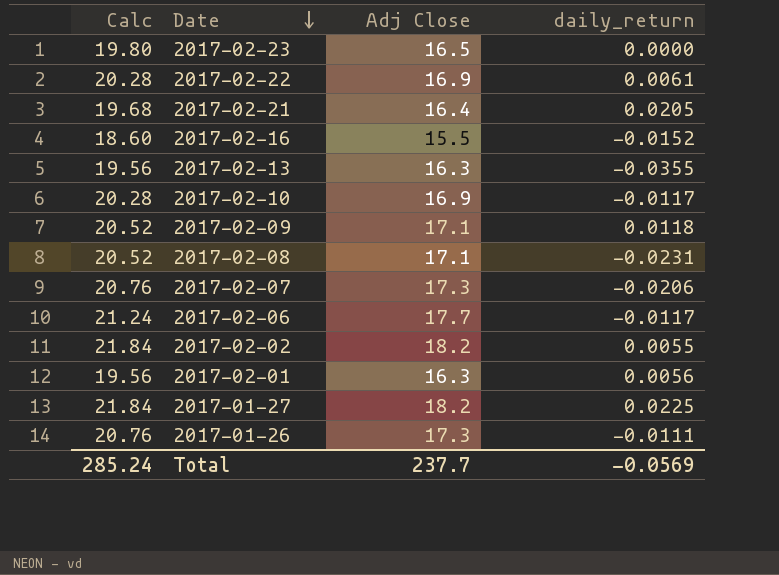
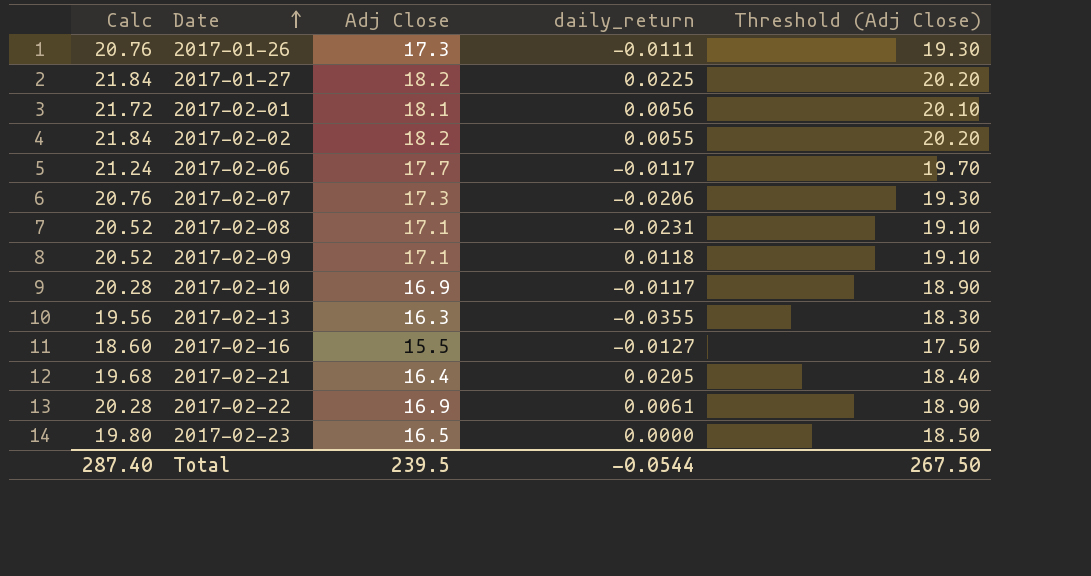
row order: Date descending -> Date ascending
column Threshold (Adj Close) | formula: none -> [Adj Close] + 2
2017-02-01 | Calc: 19.56 -> 21.72
2017-02-01 | Adj Close: 16.3 -> 18.1
2017-02-16 | daily_return: -0.0152 -> -0.0127
Total | Calc: 285.24 -> 287.40
Total | Adj Close: 237.7 -> 239.5
Total | daily_return: -0.0569 -> -0.0544

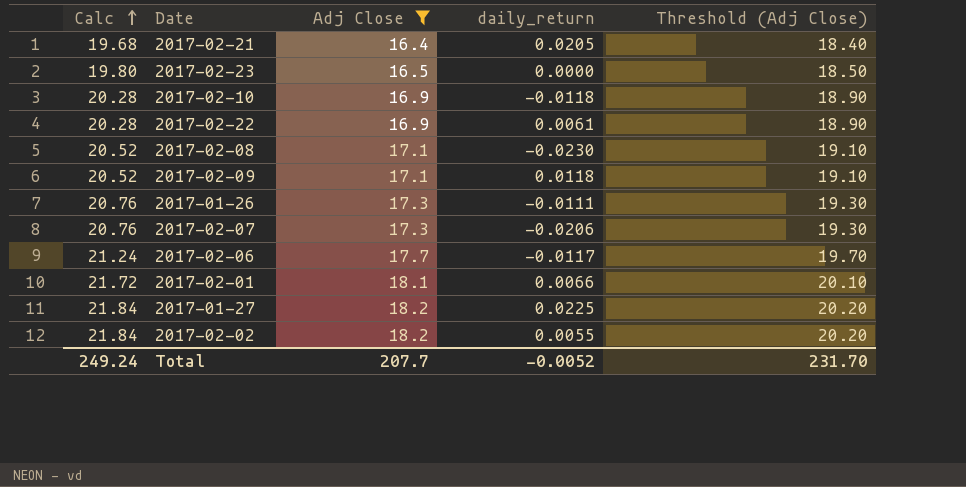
filter: none -> Adj Close >= 16.4
row order: Date ascending -> Calc ascending
2017-02-10 | daily_return: -0.0117 -> -0.0118
2017-02-08 | daily_return: -0.0231 -> -0.0230
2017-02-01 | daily_return: 0.0056 -> 0.0066
Total | Calc: 287.40 -> 249.24
Total | Adj Close: 239.5 -> 207.7
Total | daily_return: -0.0544 -> -0.0052
Total | Threshold (Adj Close): 267.50 -> 231.70

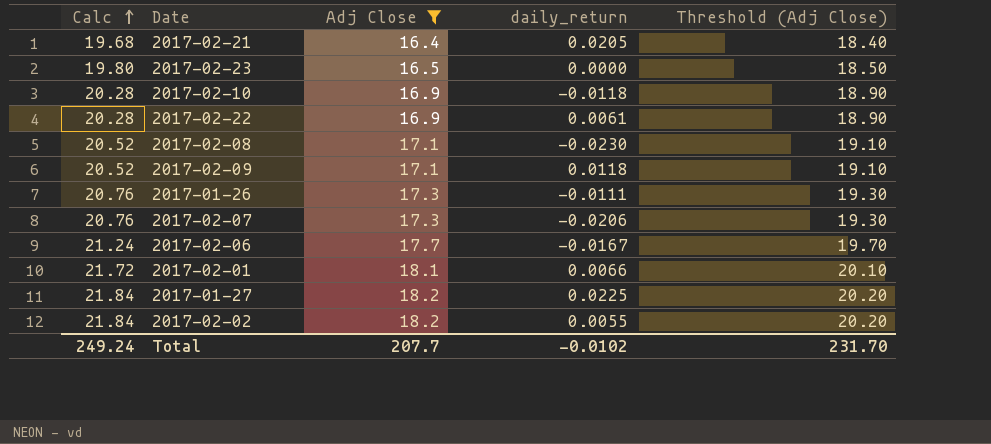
2017-02-06 | daily_return: -0.0117 -> -0.0167
Total | daily_return: -0.0052 -> -0.0102

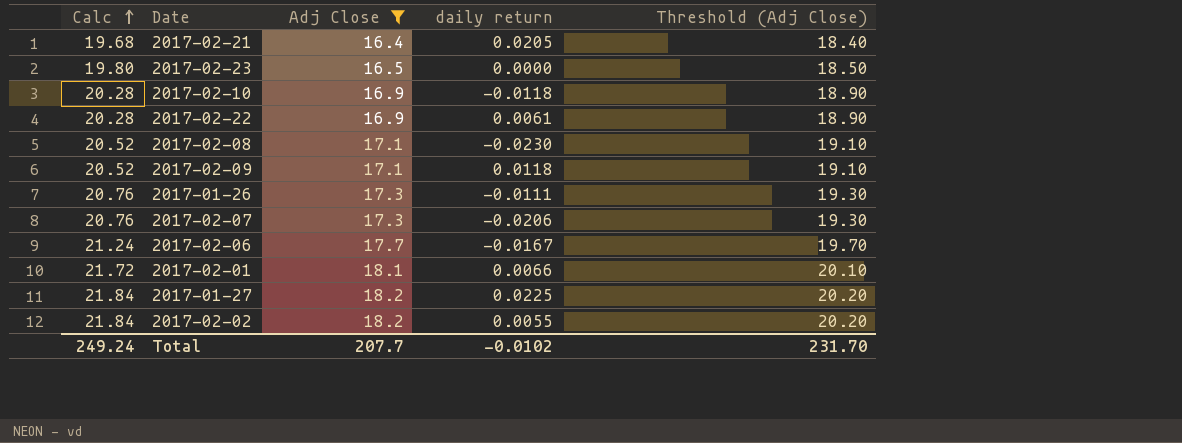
column name: daily_return -> daily return

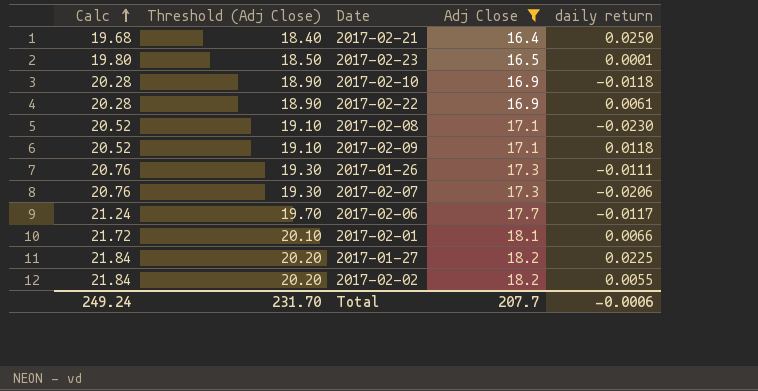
column Threshold (Adj Close) | position: 5 -> 2
2017-02-21 | daily return: 0.0205 -> 0.0250
2017-02-23 | daily return: 0.0000 -> 0.0001
2017-02-06 | daily return: -0.0167 -> -0.0117
Total | daily return: -0.0102 -> -0.0006

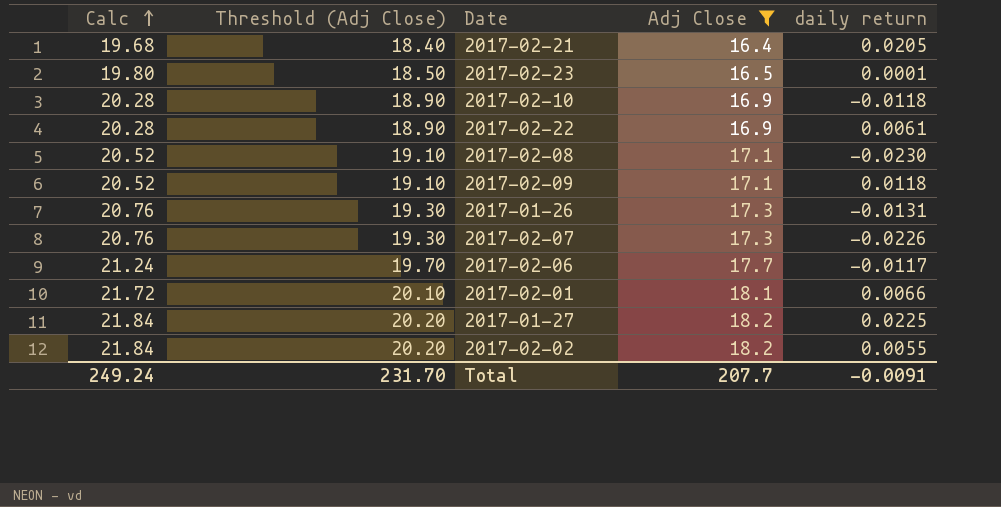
2017-02-21 | daily return: 0.0250 -> 0.0205
2017-01-26 | daily return: -0.0111 -> -0.0131
2017-02-07 | daily return: -0.0206 -> -0.0226
Total | daily return: -0.0006 -> -0.0091

